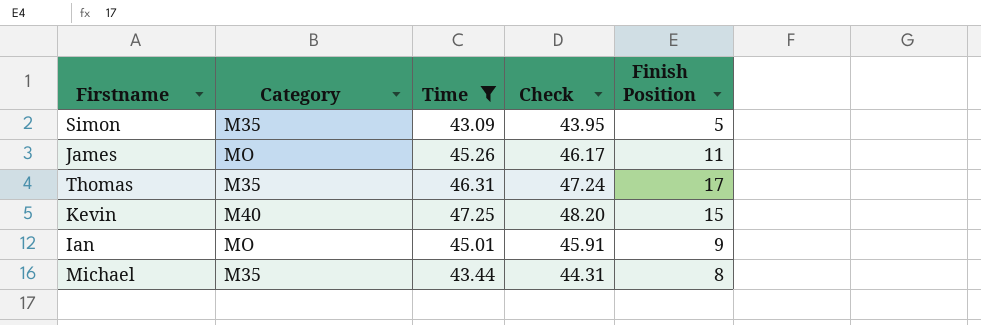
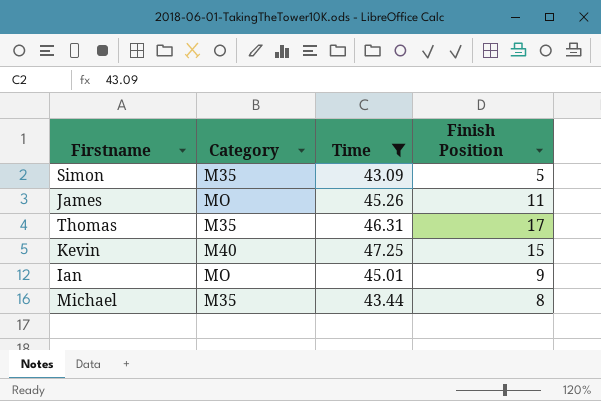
column Check | formula: [Time] * 1.02 -> none

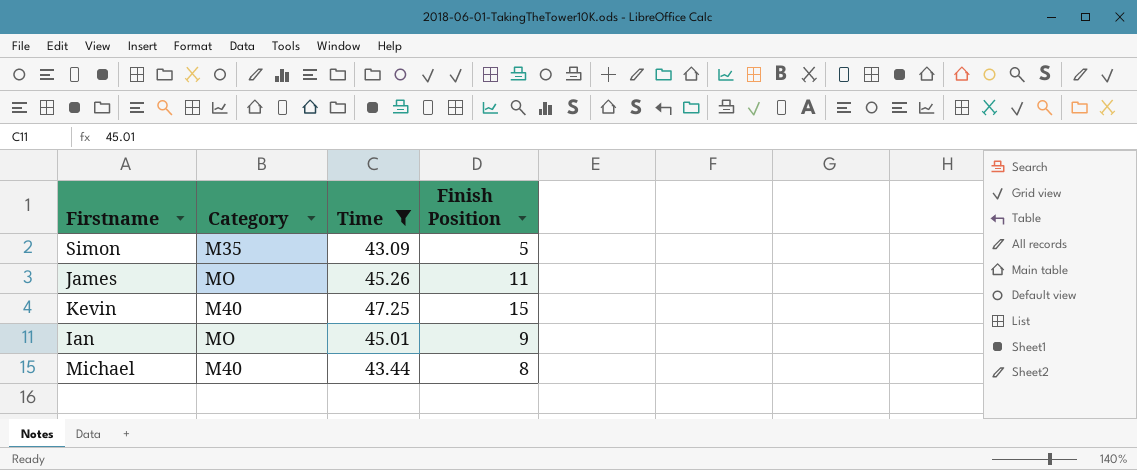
row Thomas: M35 | 46.31 | 17 -> none
Michael | Category: M35 -> M40

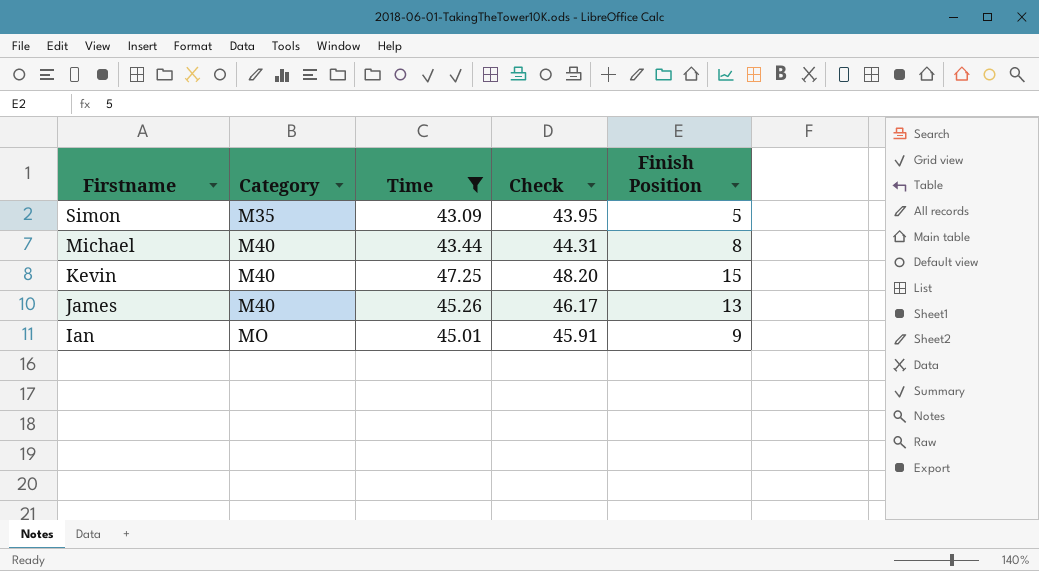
row order: none -> Firstname descending
column Check | formula: none -> [Time] * 1.02
James | Category: MO -> M40
James | Finish Position: 11 -> 13

